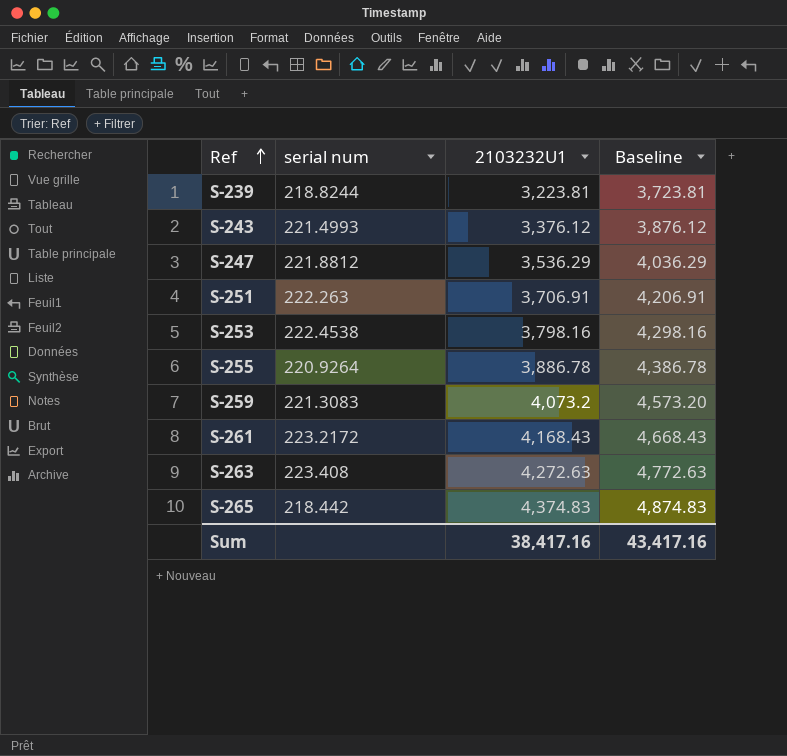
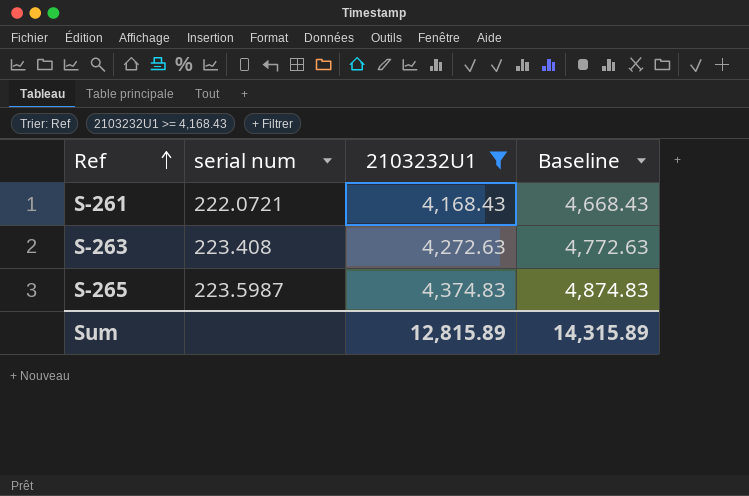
filter: none -> 2103232U1 >= 4,168.43
S-261 | serial num: 223.2172 -> 222.0721
S-265 | serial num: 218.442 -> 223.5987
Sum | 2103232U1: 38,417.16 -> 12,815.89
Sum | Baseline: 43,417.16 -> 14,315.89

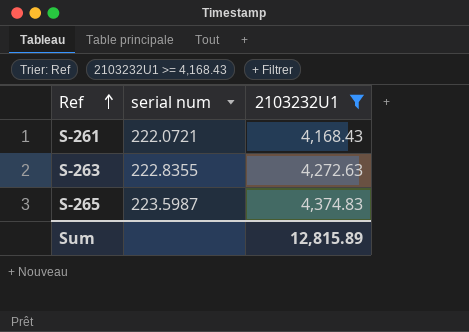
column Baseline | formula: [2103232U1] + 500 -> none
S-263 | serial num: 223.408 -> 222.8355

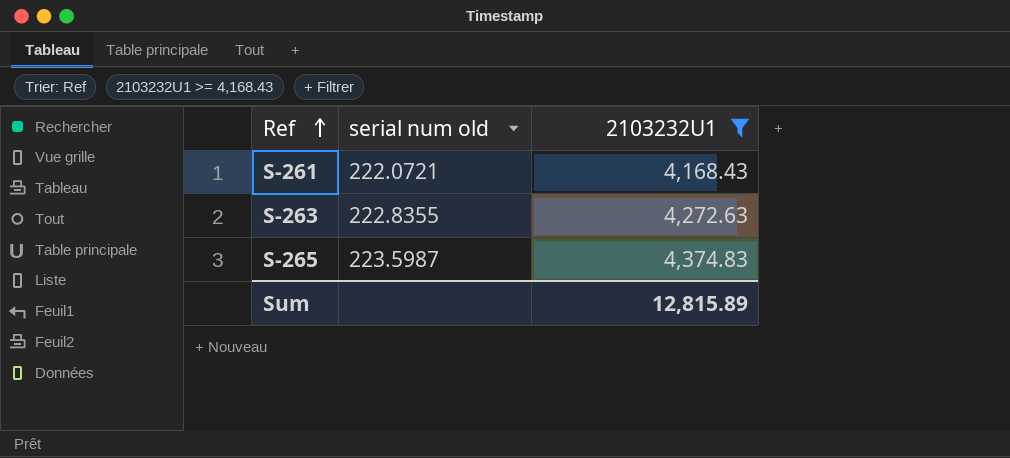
column name: serial num -> serial num old

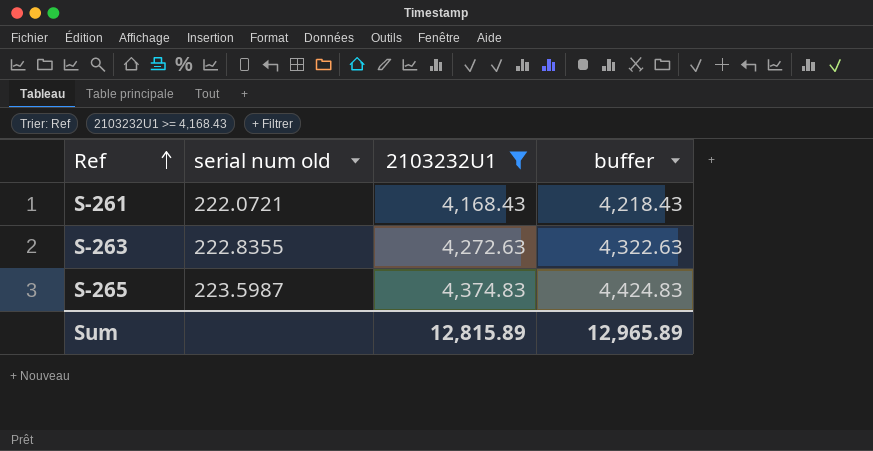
column buffer | formula: none -> [2103232U1] + 50

